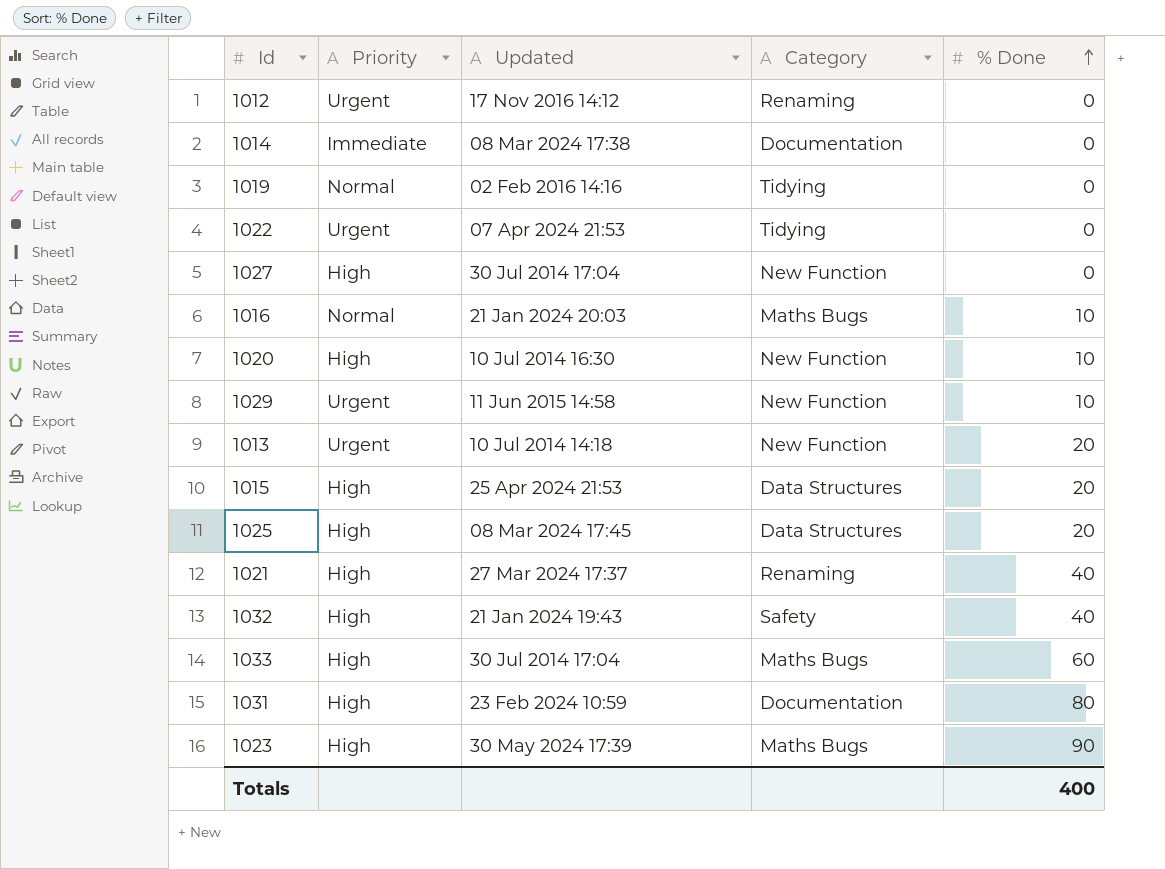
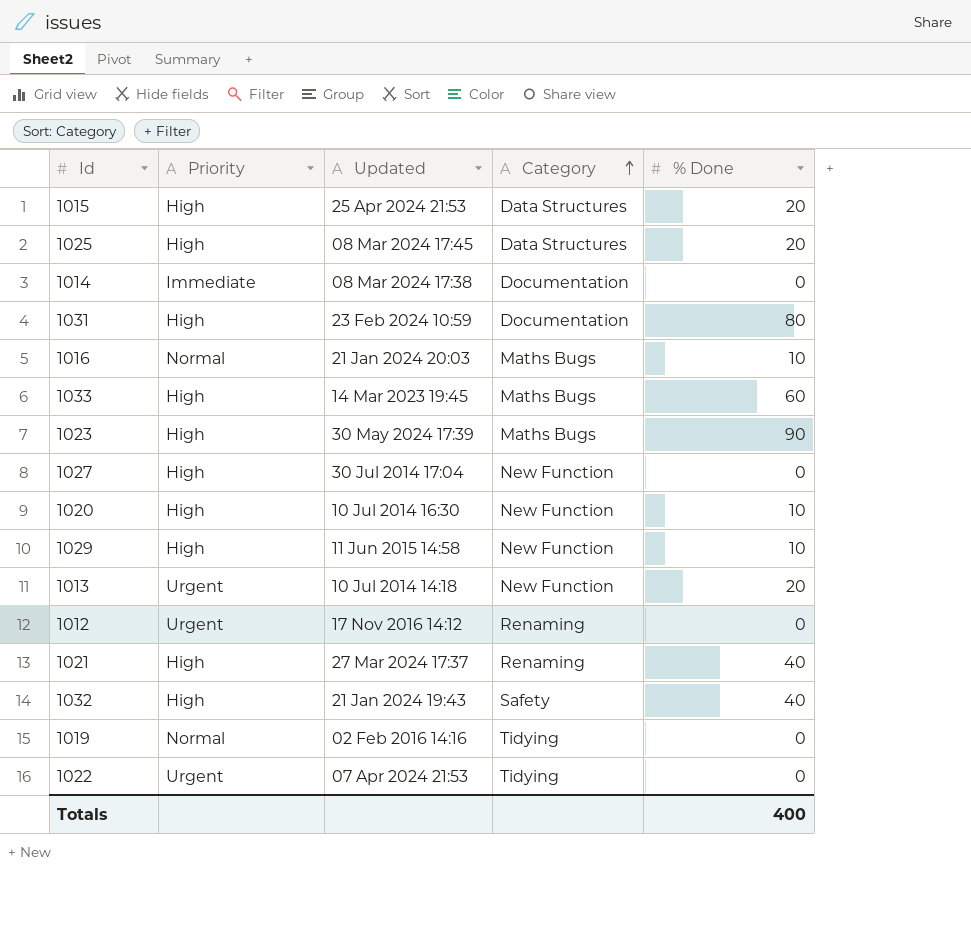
row order: % Done ascending -> Category ascending
1033 | Updated: 30 Jul 2014 17:04 -> 14 Mar 2023 19:45
1029 | Priority: Urgent -> High

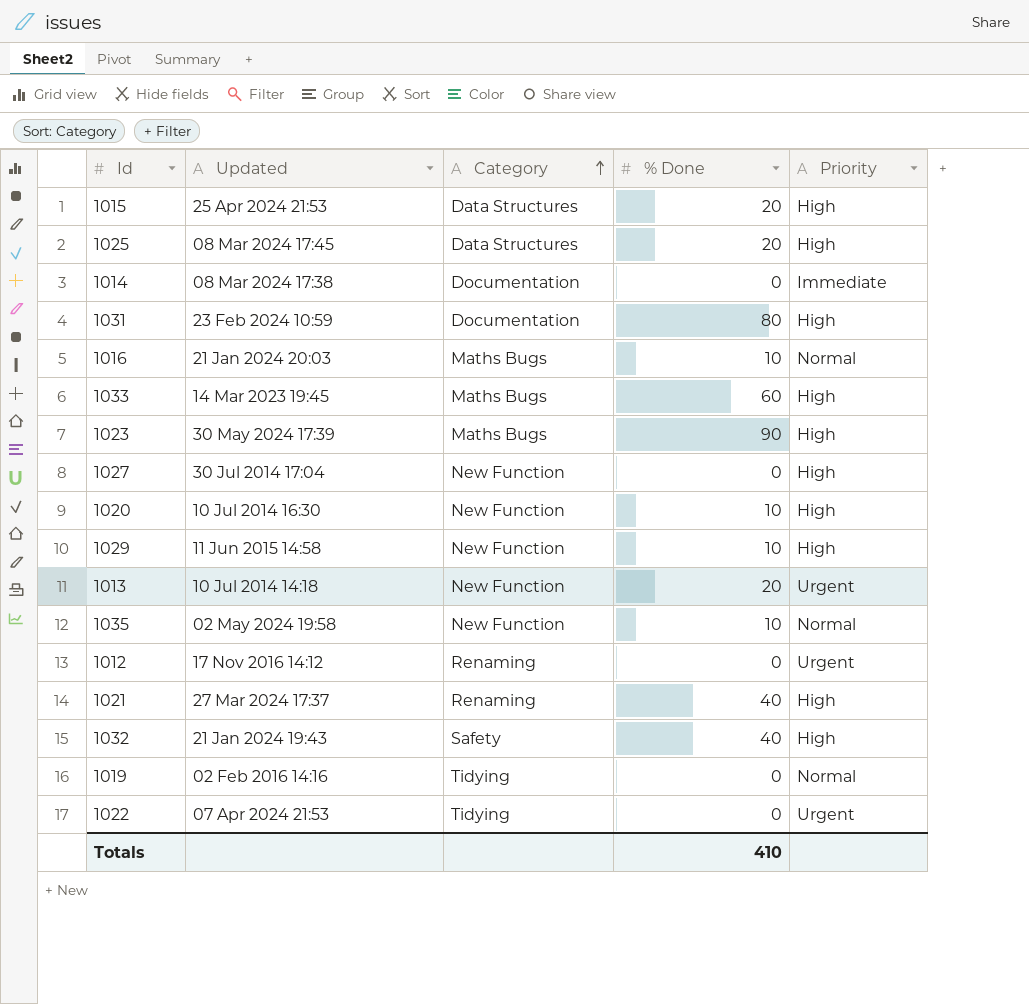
column Priority | position: 2 -> 5
row 1035: none -> 02 May 2024 19:58 | New Function | 10 | Normal
Totals | % Done: 400 -> 410

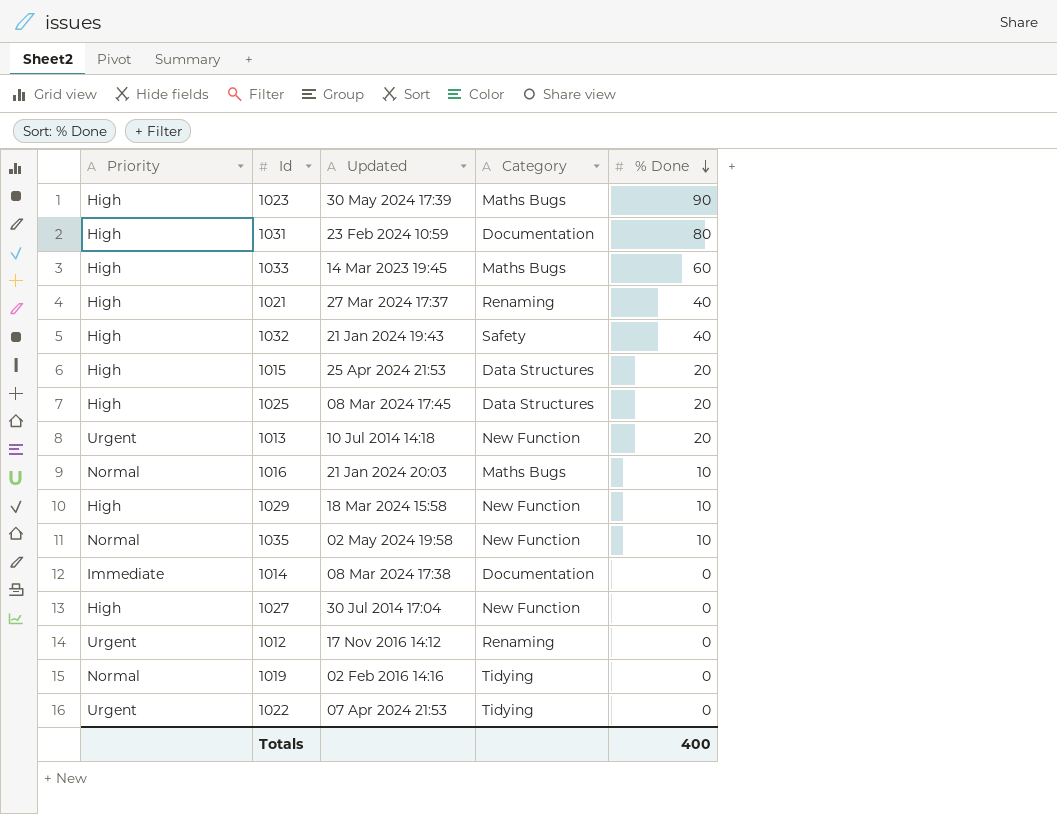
row order: Category ascending -> % Done descending
column Priority | position: 5 -> 1
row 1020: 10 Jul 2014 16:30 | New Function | 10 | High -> none
1029 | Updated: 11 Jun 2015 14:58 -> 18 Mar 2024 15:58
Totals | % Done: 410 -> 400

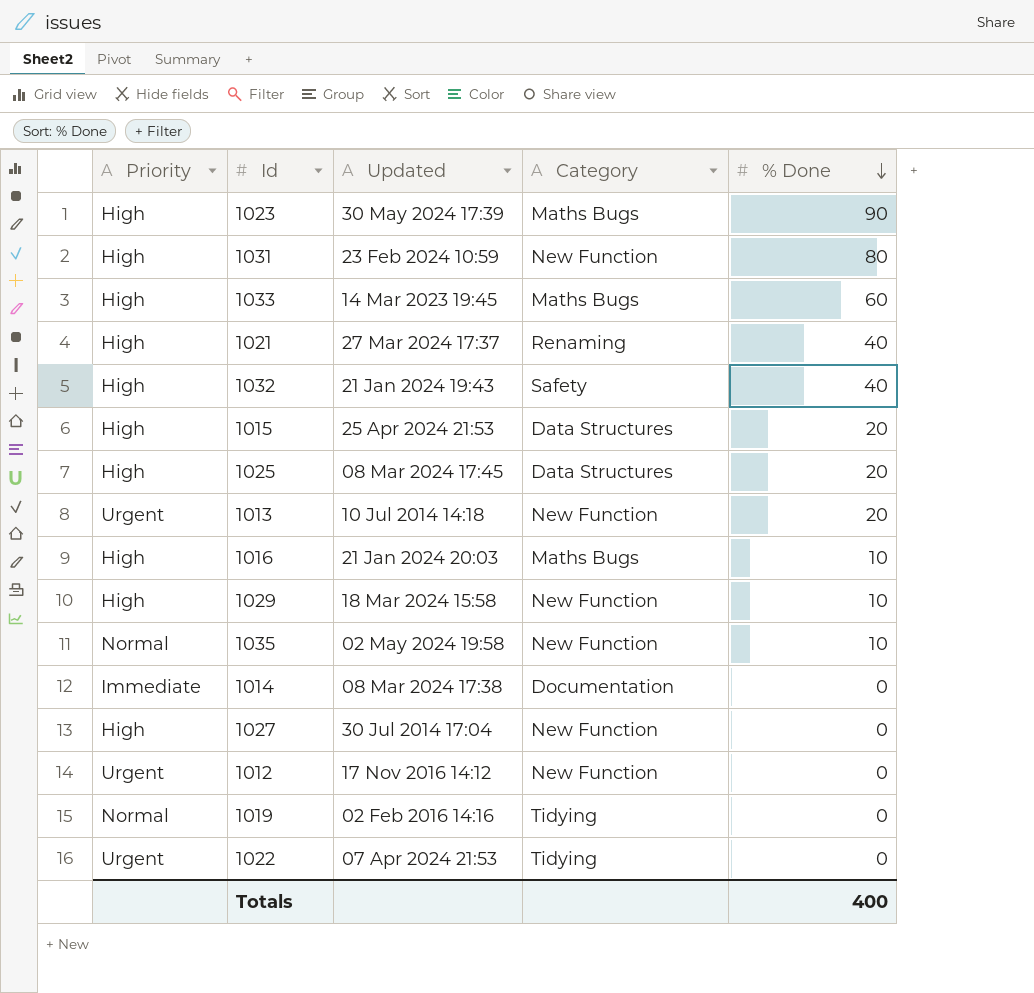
1031 | Category: Documentation -> New Function
1016 | Priority: Normal -> High
1012 | Category: Renaming -> New Function

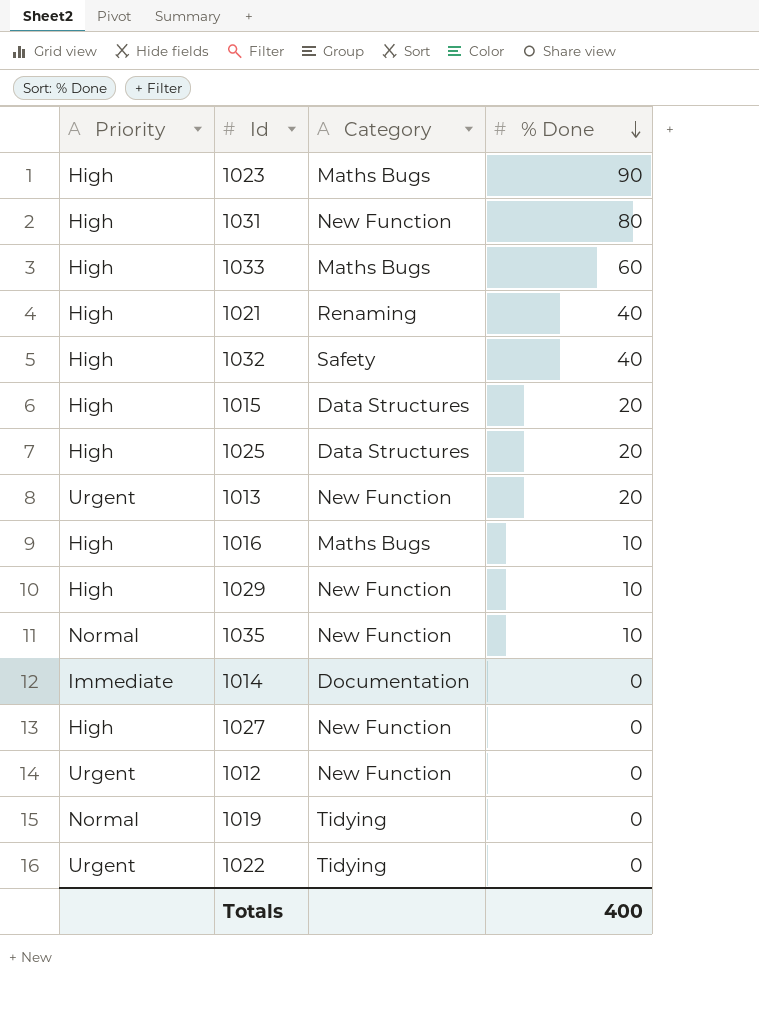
column Updated | position: 3 -> none

